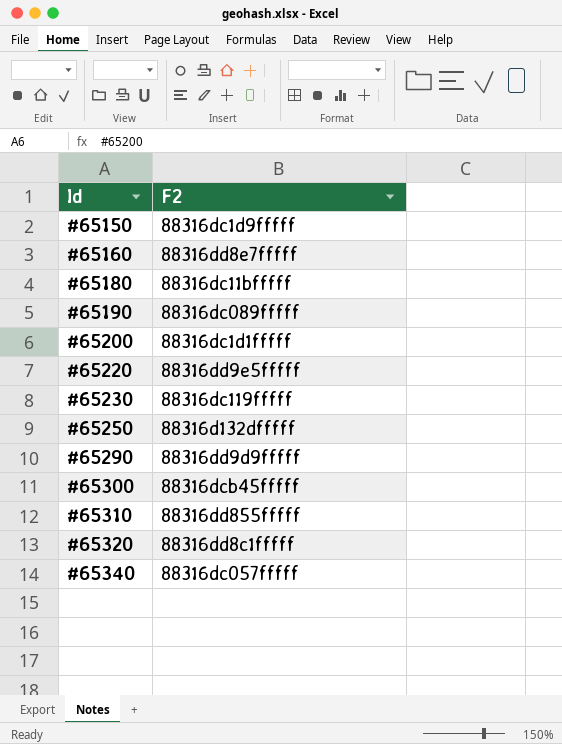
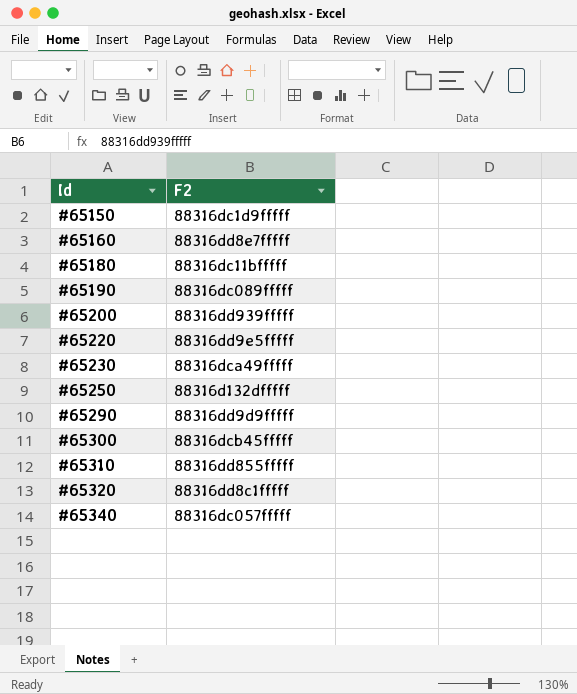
#65200 | F2: 88316dc1d1fffff -> 88316dd939fffff
#65230 | F2: 88316dc119fffff -> 88316dca49fffff

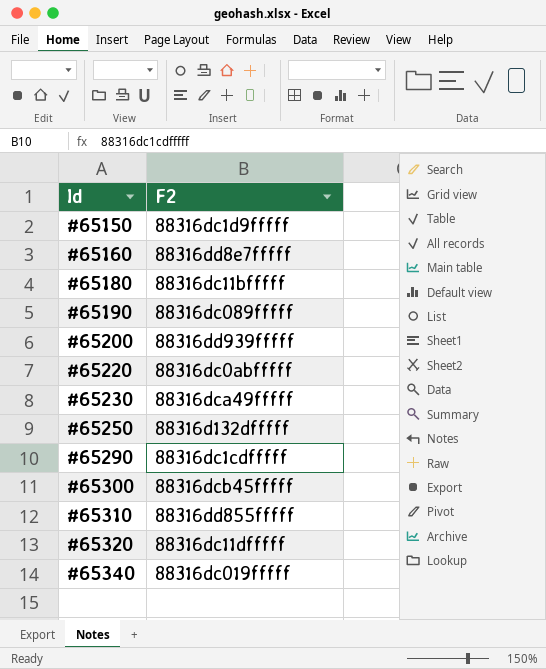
#65220 | F2: 88316dd9e5fffff -> 88316dc0abfffff
#65290 | F2: 88316dd9d9fffff -> 88316dc1cdfffff
#65320 | F2: 88316dd8c1fffff -> 88316dc11dfffff
#65340 | F2: 88316dc057fffff -> 88316dc019fffff

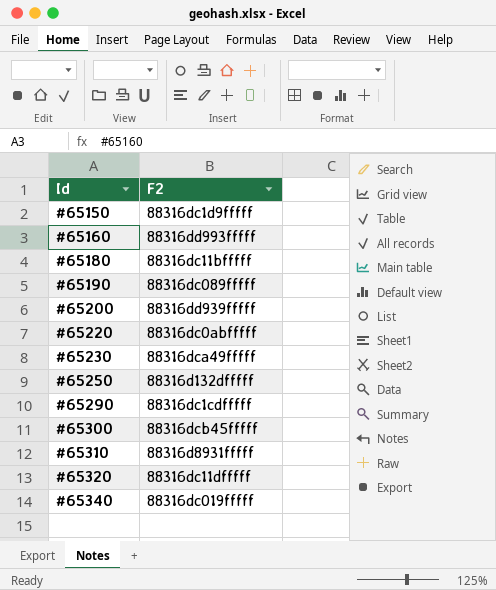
#65160 | F2: 88316dd8e7fffff -> 88316dd993fffff
#65310 | F2: 88316dd855fffff -> 88316d8931fffff

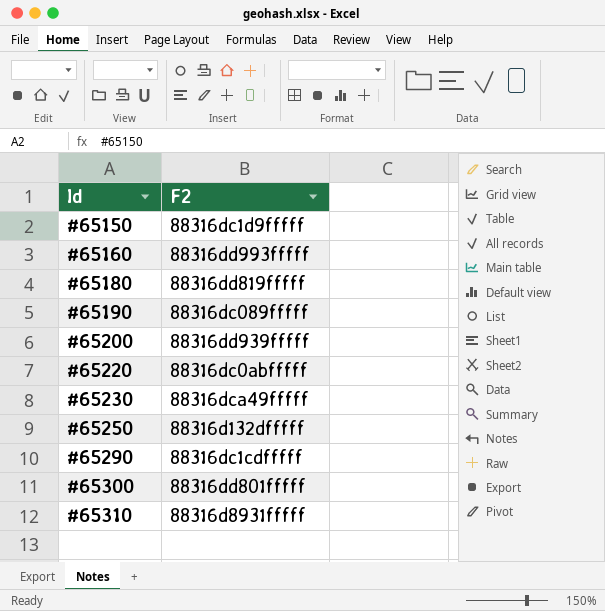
row #65320: 88316dc11dfffff -> none
row #65340: 88316dc019fffff -> none
#65180 | F2: 88316dc11bfffff -> 88316dd819fffff
#65300 | F2: 88316dcb45fffff -> 88316dd801fffff

